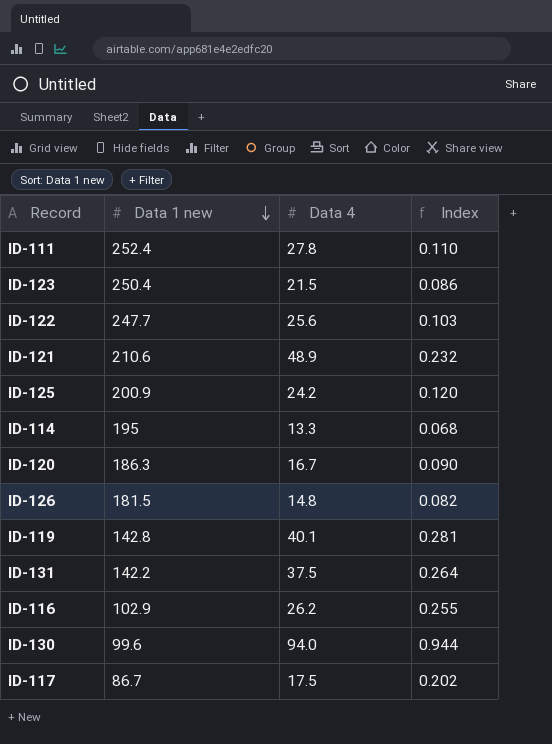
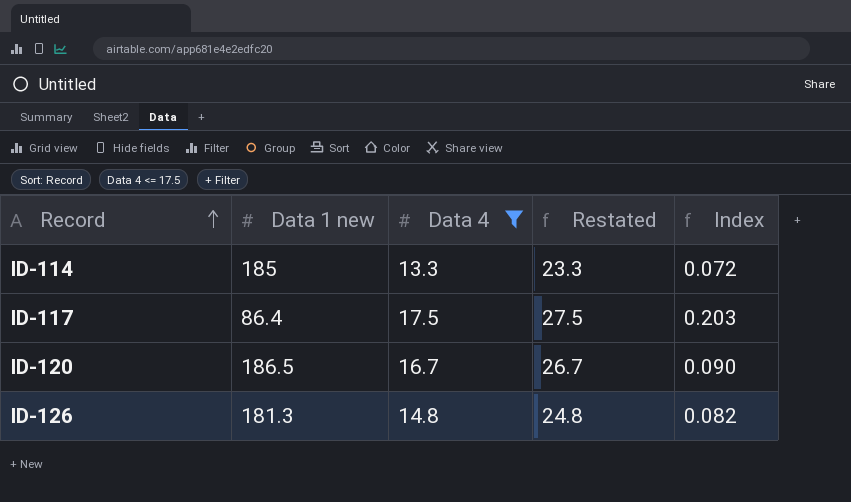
filter: none -> Data 4 <= 17.5
row order: Data 1 new descending -> Record ascending
column Restated | formula: none -> [Data 4] + 10
ID-114 | Data 1 new: 195 -> 185
ID-114 | Index: 0.068 -> 0.072
ID-117 | Data 1 new: 86.7 -> 86.4
ID-117 | Index: 0.202 -> 0.203
ID-120 | Data 1 new: 186.3 -> 186.5
ID-126 | Data 1 new: 181.5 -> 181.3

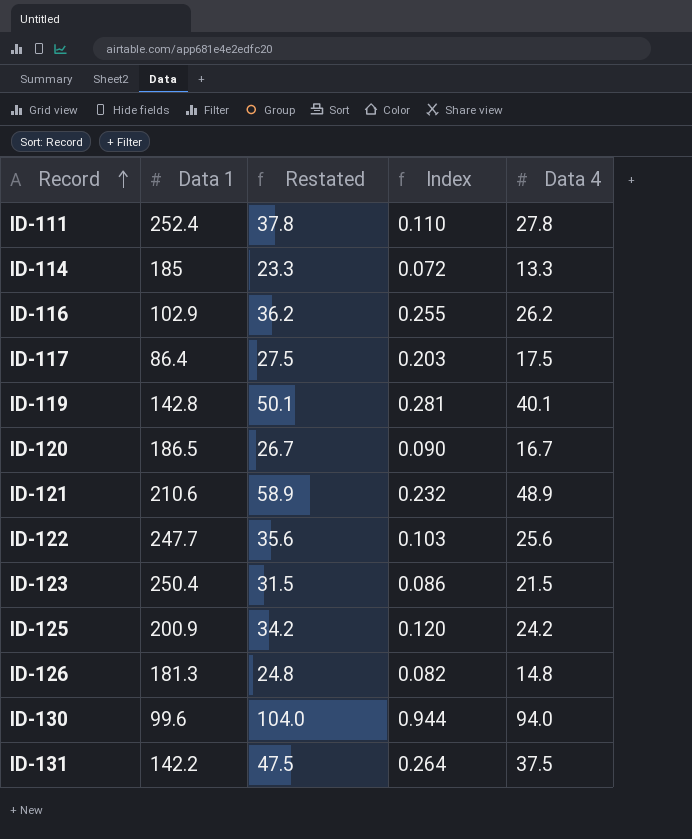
filter: Data 4 <= 17.5 -> none
column name: Data 1 new -> Data 1
column Data 4 | position: 3 -> 5

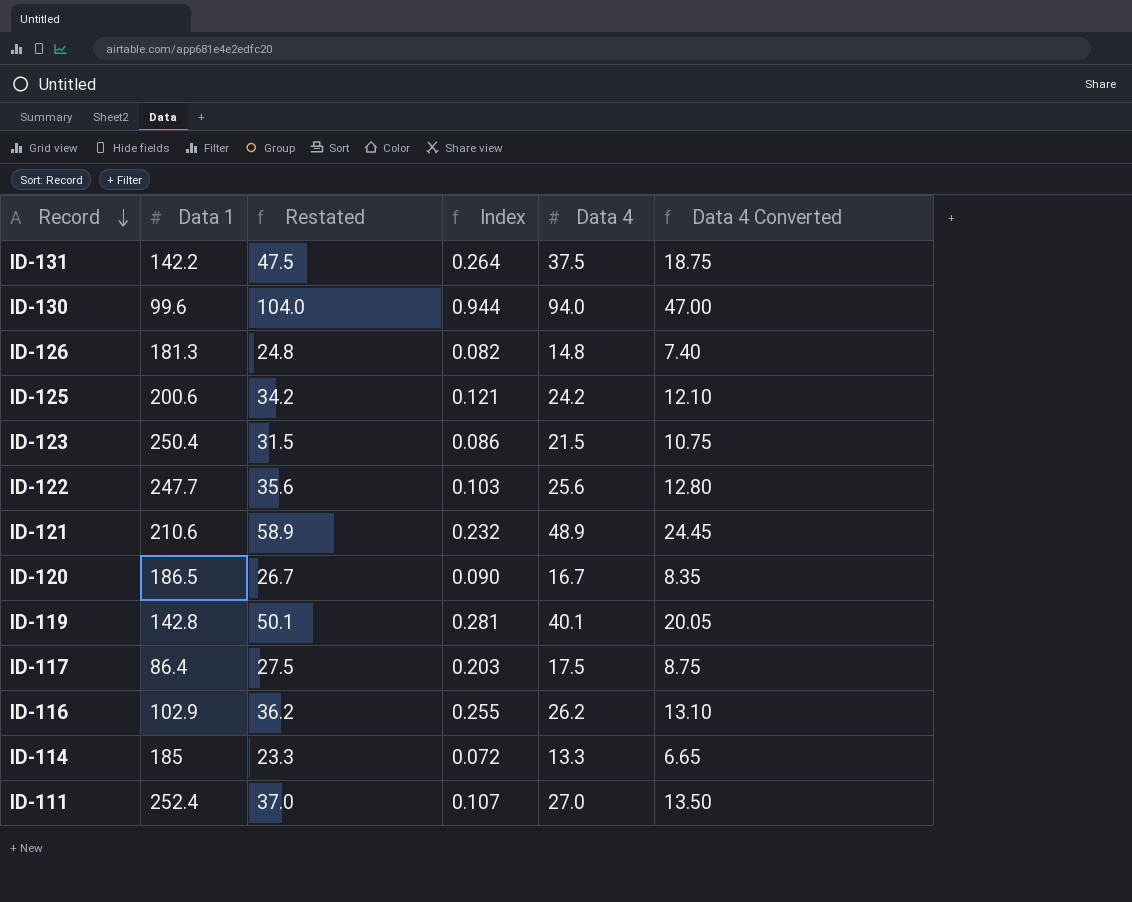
row order: Record ascending -> Record descending
column Data 4 Converted | formula: none -> [Data 4] * 0.5
ID-125 | Data 1: 200.9 -> 200.6
ID-125 | Index: 0.120 -> 0.121
ID-111 | Restated: 37.8 -> 37.0
ID-111 | Index: 0.110 -> 0.107
ID-111 | Data 4: 27.8 -> 27.0

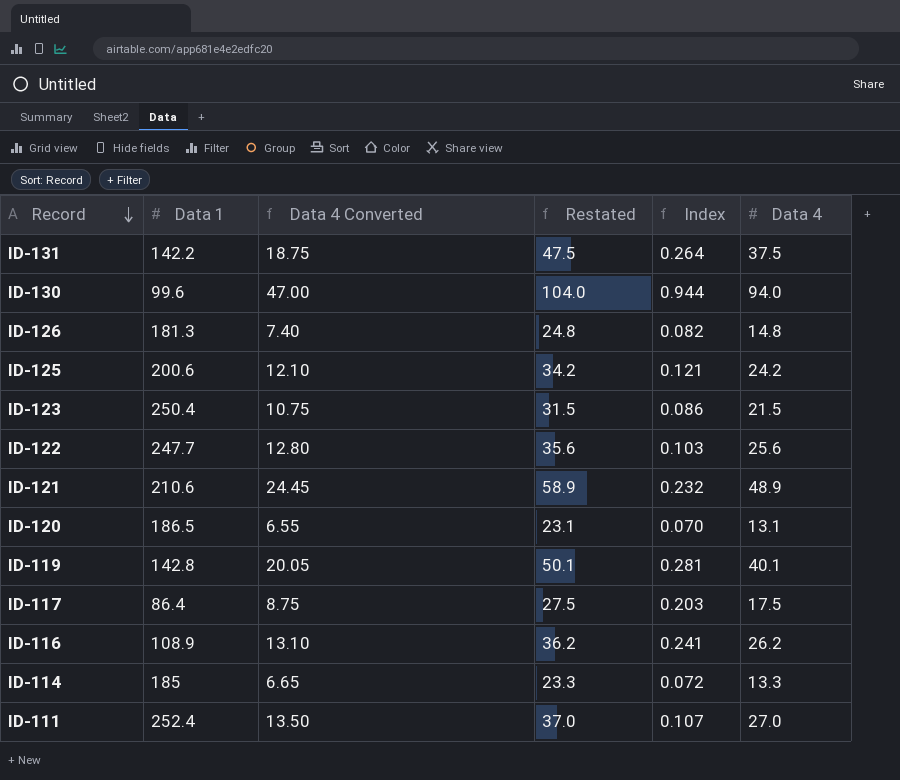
column Data 4 Converted | position: 6 -> 3
ID-120 | Data 4 Converted: 8.35 -> 6.55
ID-120 | Restated: 26.7 -> 23.1
ID-120 | Index: 0.090 -> 0.070
ID-120 | Data 4: 16.7 -> 13.1
ID-116 | Data 1: 102.9 -> 108.9
ID-116 | Index: 0.255 -> 0.241

